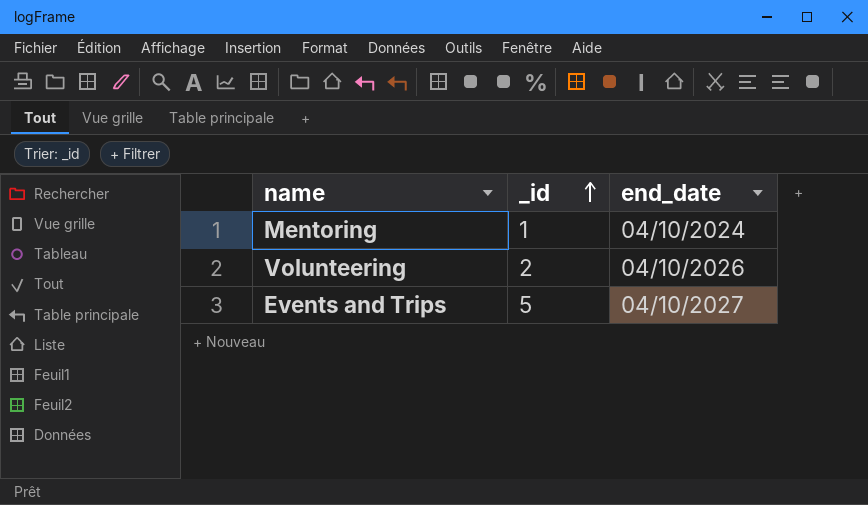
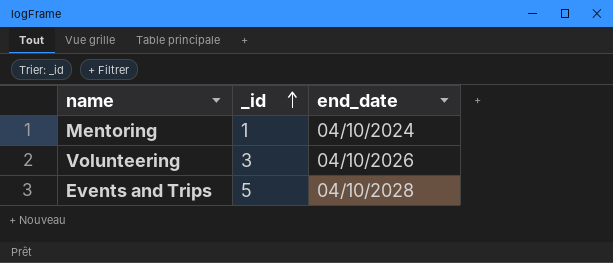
Volunteering | _id: 2 -> 3
Events and Trips | end_date: 04/10/2027 -> 04/10/2028

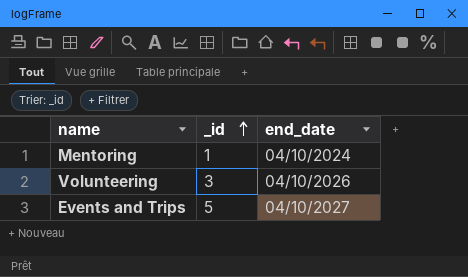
Events and Trips | end_date: 04/10/2028 -> 04/10/2027

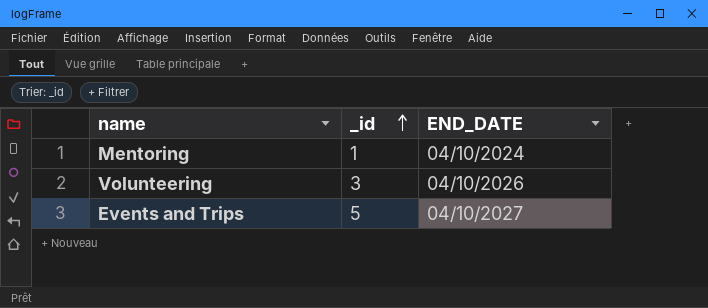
column name: end_date -> END_DATE

